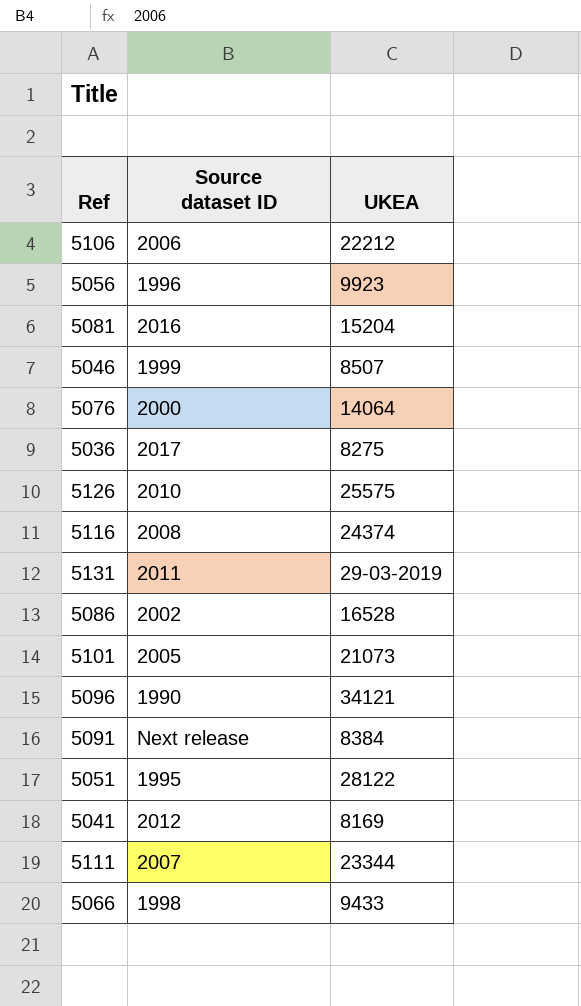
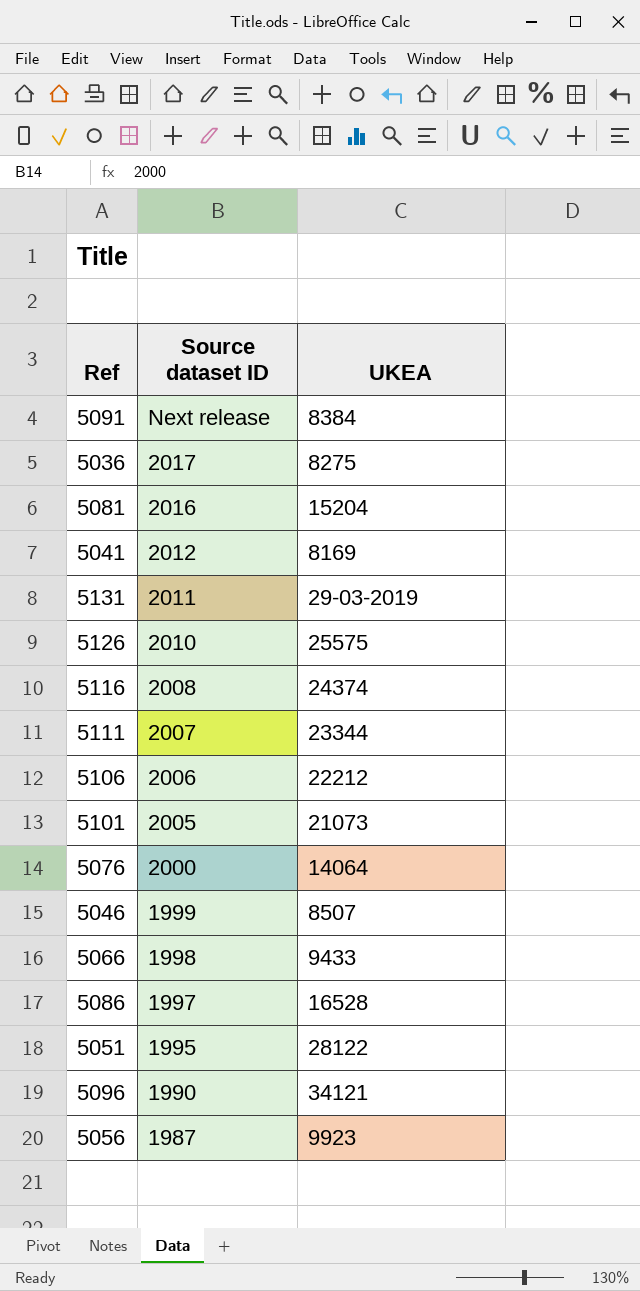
row order: none -> Source dataset ID descending
5086 | Source dataset ID: 2002 -> 1997
5056 | Source dataset ID: 1996 -> 1987

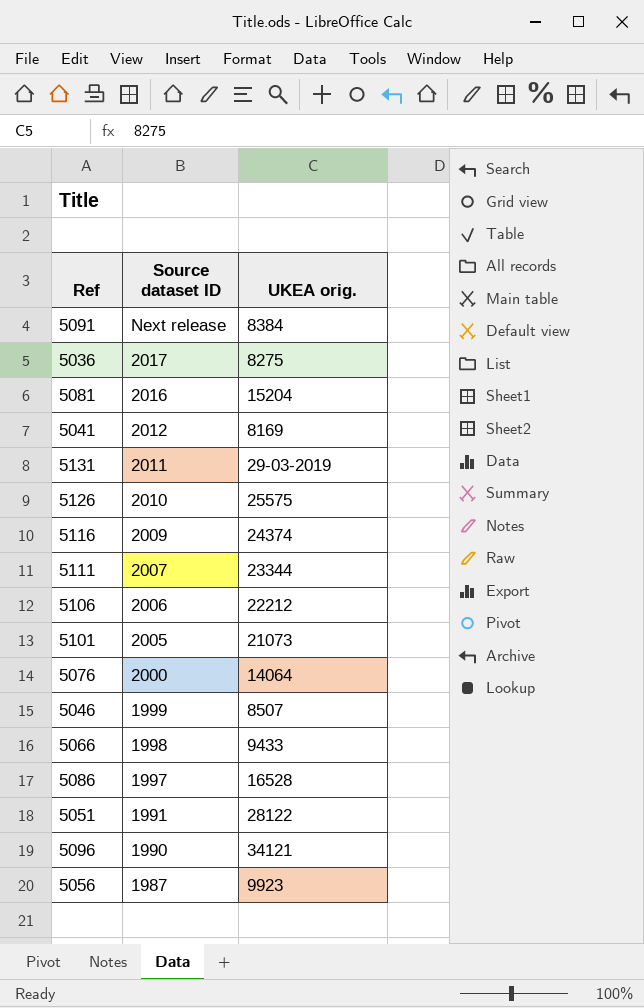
column name: UKEA -> UKEA orig.
5116 | Source dataset ID: 2008 -> 2009
5051 | Source dataset ID: 1995 -> 1991

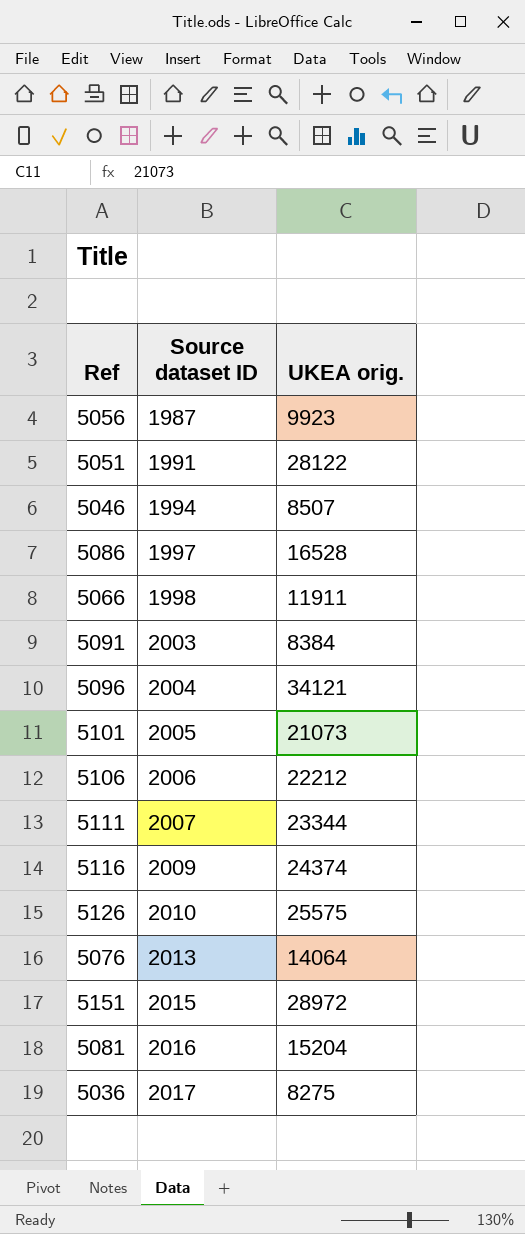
row order: Source dataset ID descending -> Source dataset ID ascending
row 5041: 2012 | 8169 -> none
row 5131: 2011 | 29-03-2019 -> none
5046 | Source dataset ID: 1999 -> 1994
5066 | UKEA orig.: 9433 -> 11911
5091 | Source dataset ID: Next release -> 2003
5096 | Source dataset ID: 1990 -> 2004
5076 | Source dataset ID: 2000 -> 2013
row 5151: none -> 2015 | 28972

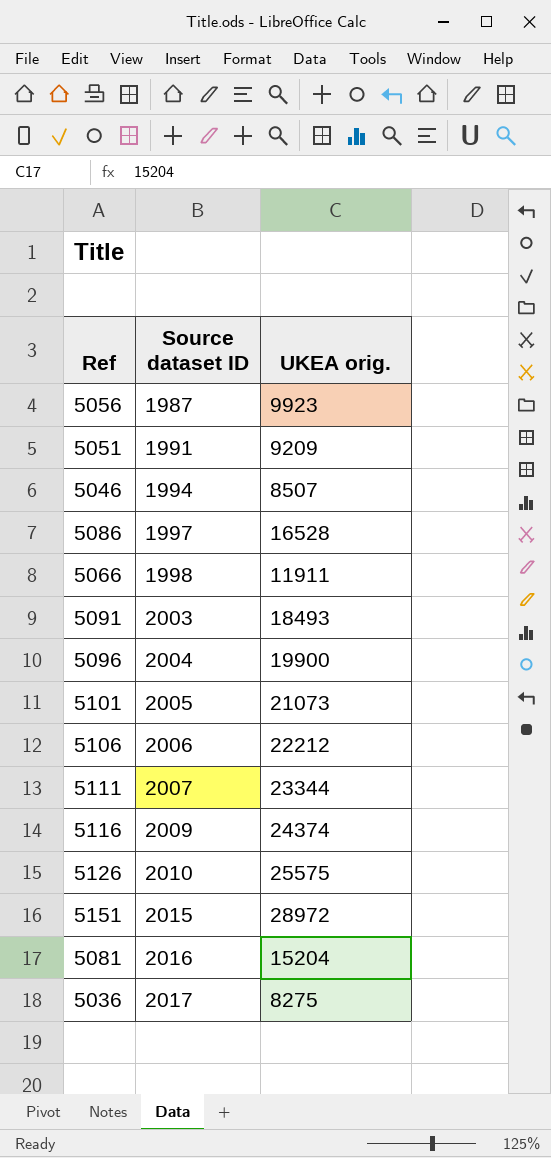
row 5076: 2013 | 14064 -> none
5051 | UKEA orig.: 28122 -> 9209
5091 | UKEA orig.: 8384 -> 18493
5096 | UKEA orig.: 34121 -> 19900

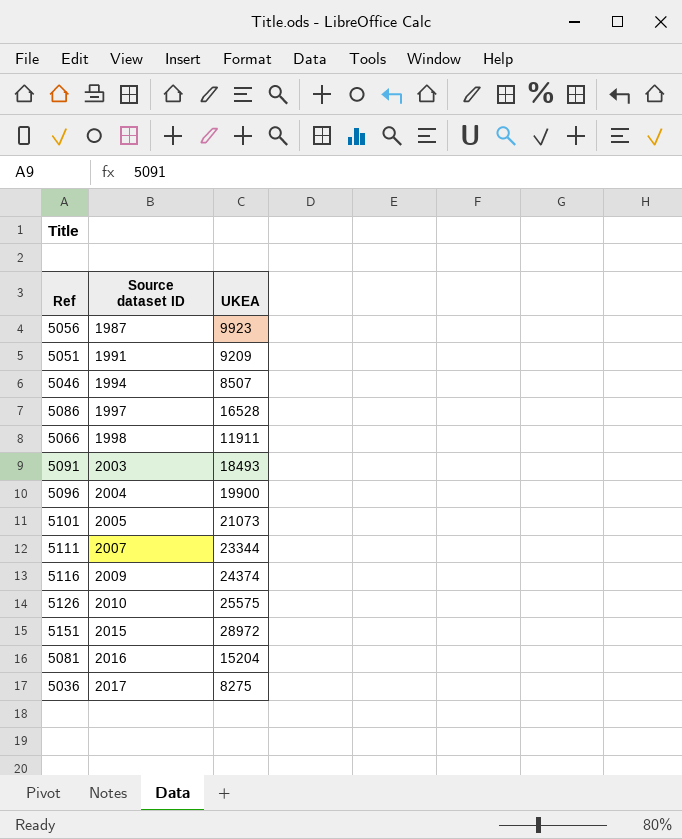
column name: UKEA orig. -> UKEA
row 5106: 2006 | 22212 -> none

